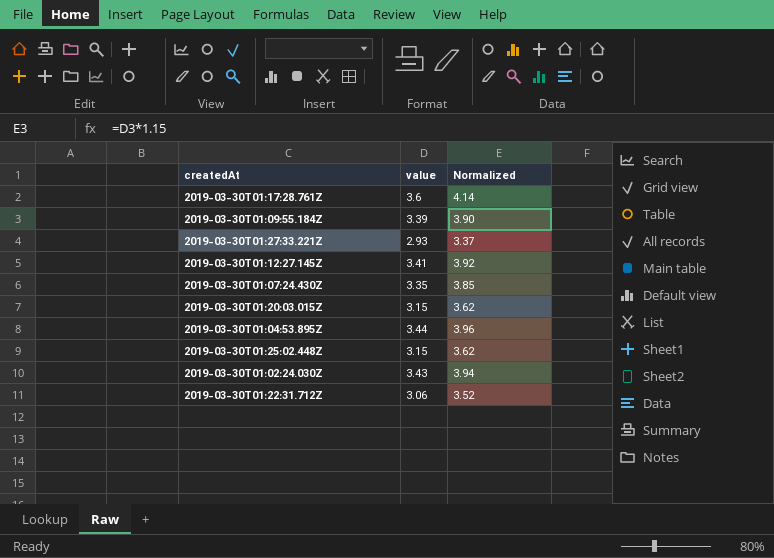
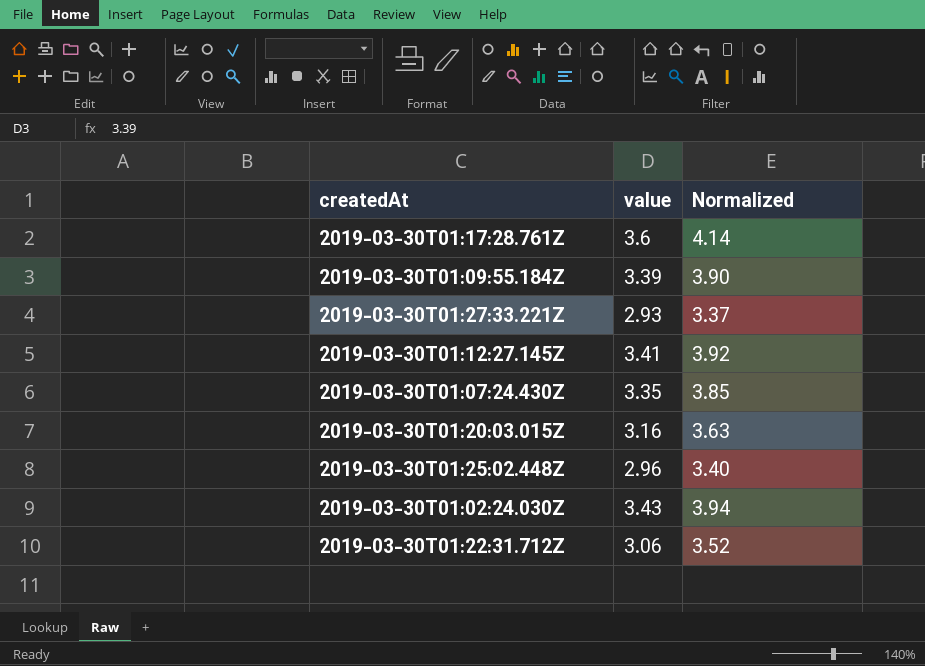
row 2019-03-30T01:04:53.895Z: 3.44 | 3.96 -> none
2019-03-30T01:20:03.015Z | value: 3.15 -> 3.16
2019-03-30T01:20:03.015Z | Normalized: 3.62 -> 3.63
2019-03-30T01:25:02.448Z | value: 3.15 -> 2.96
2019-03-30T01:25:02.448Z | Normalized: 3.62 -> 3.40

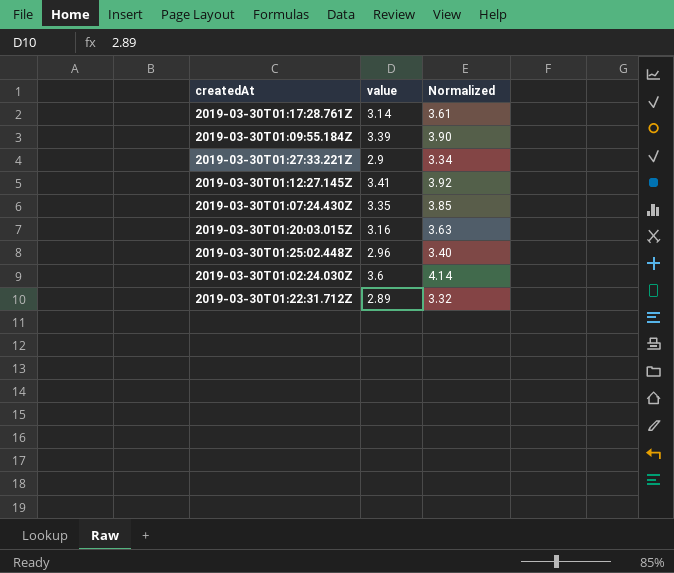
2019-03-30T01:17:28.761Z | value: 3.6 -> 3.14
2019-03-30T01:17:28.761Z | Normalized: 4.14 -> 3.61
2019-03-30T01:27:33.221Z | value: 2.93 -> 2.9
2019-03-30T01:27:33.221Z | Normalized: 3.37 -> 3.34
2019-03-30T01:02:24.030Z | value: 3.43 -> 3.6
2019-03-30T01:02:24.030Z | Normalized: 3.94 -> 4.14
2019-03-30T01:22:31.712Z | value: 3.06 -> 2.89
2019-03-30T01:22:31.712Z | Normalized: 3.52 -> 3.32

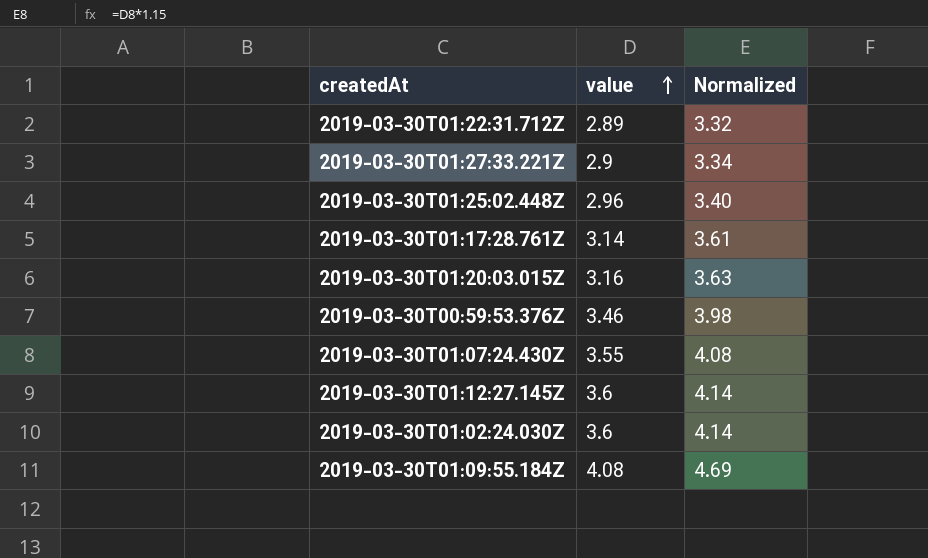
row order: none -> value ascending
row 2019-03-30T00:59:53.376Z: none -> 3.46 | 3.98
2019-03-30T01:07:24.430Z | value: 3.35 -> 3.55
2019-03-30T01:07:24.430Z | Normalized: 3.85 -> 4.08
2019-03-30T01:12:27.145Z | value: 3.41 -> 3.6
2019-03-30T01:12:27.145Z | Normalized: 3.92 -> 4.14
2019-03-30T01:09:55.184Z | value: 3.39 -> 4.08
2019-03-30T01:09:55.184Z | Normalized: 3.90 -> 4.69

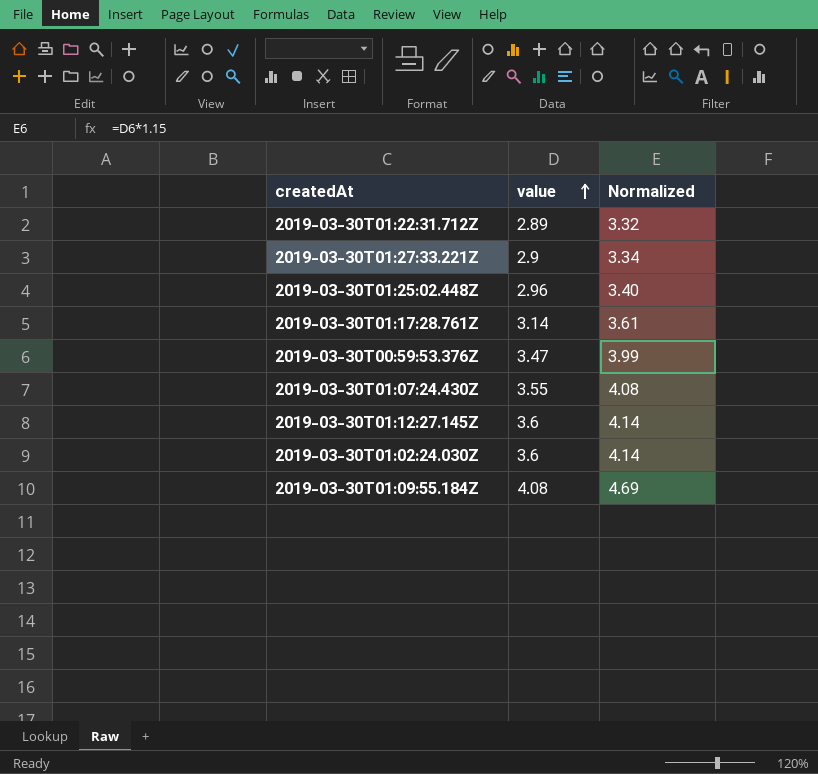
row 2019-03-30T01:20:03.015Z: 3.16 | 3.63 -> none
2019-03-30T00:59:53.376Z | value: 3.46 -> 3.47
2019-03-30T00:59:53.376Z | Normalized: 3.98 -> 3.99

